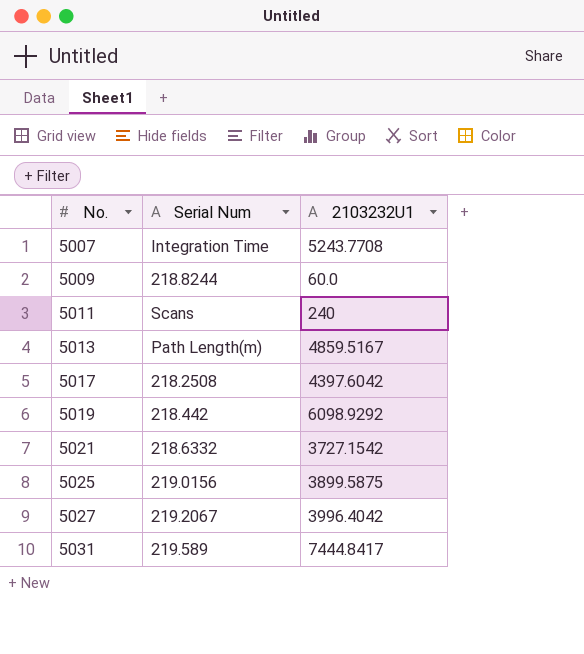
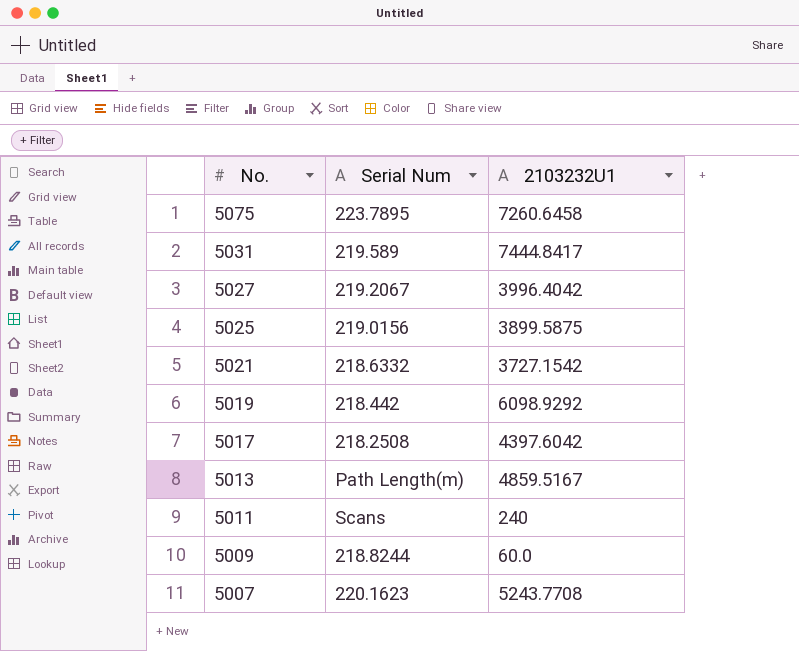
row order: No. ascending -> No. descending
row 5075: none -> 223.7895 | 7260.6458
5007 | Serial Num: Integration Time -> 220.1623

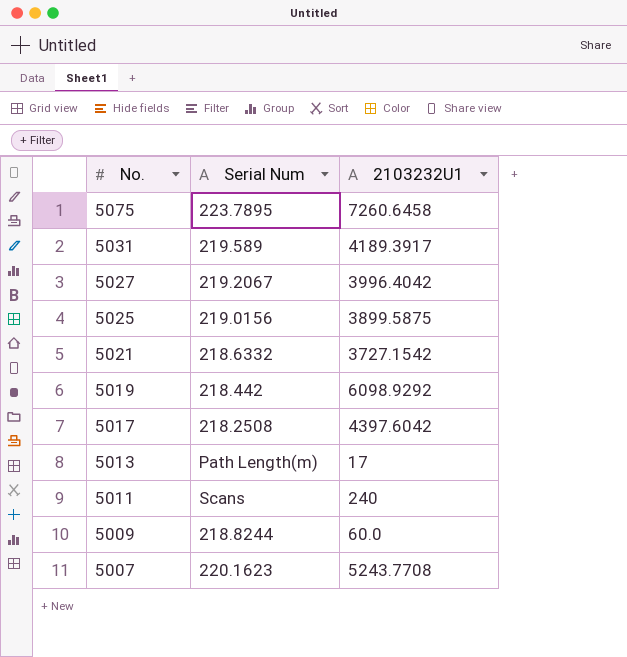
5031 | 2103232U1: 7444.8417 -> 4189.3917
5013 | 2103232U1: 4859.5167 -> 17

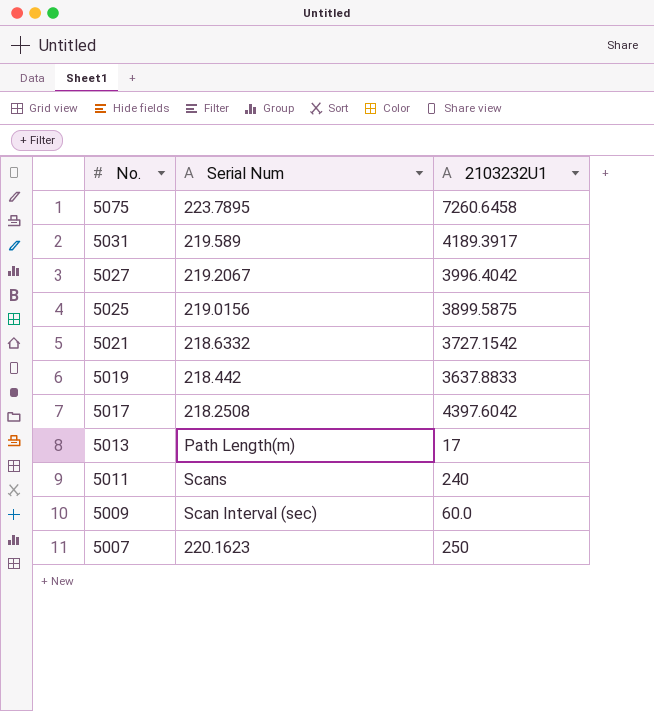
5019 | 2103232U1: 6098.9292 -> 3637.8833
5009 | Serial Num: 218.8244 -> Scan Interval (sec)
5007 | 2103232U1: 5243.7708 -> 250

